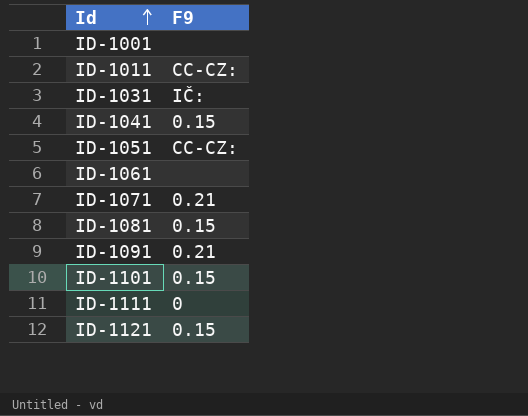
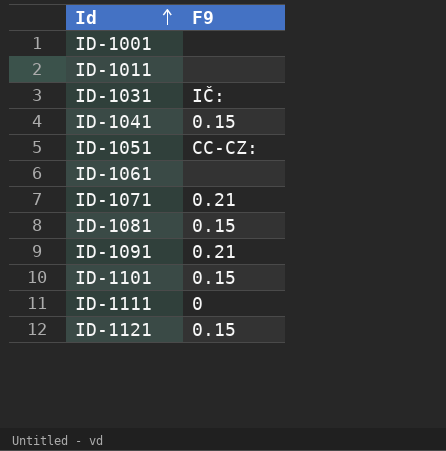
ID-1011 | F9: CC-CZ: -> none

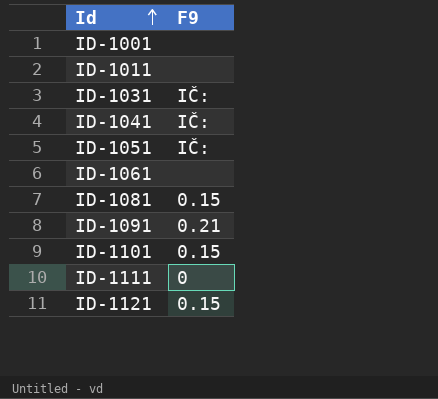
row ID-1071: 0.21 -> none
ID-1041 | F9: 0.15 -> IČ:
ID-1051 | F9: CC-CZ: -> IČ:

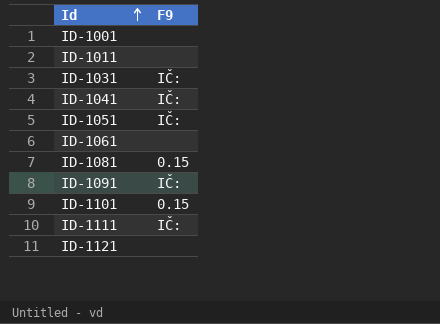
ID-1091 | F9: 0.21 -> IČ:
ID-1111 | F9: 0 -> IČ:
ID-1121 | F9: 0.15 -> none

